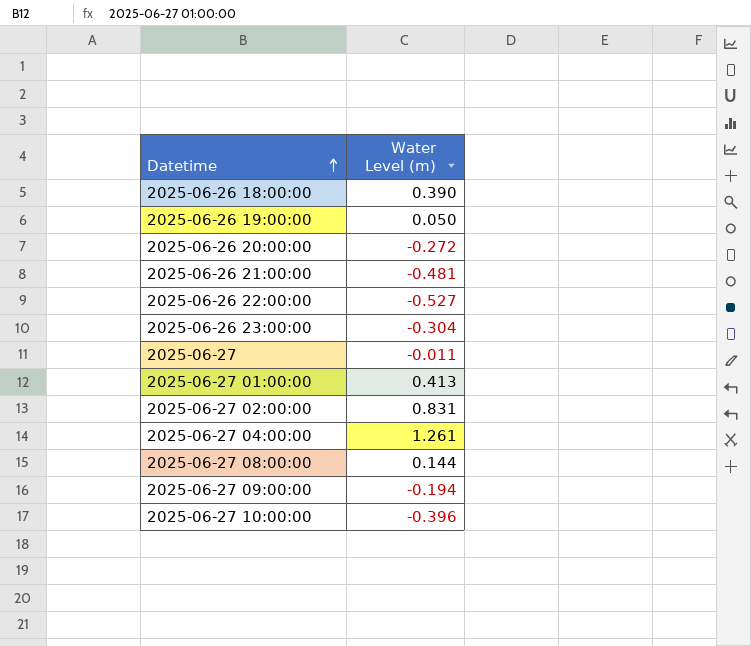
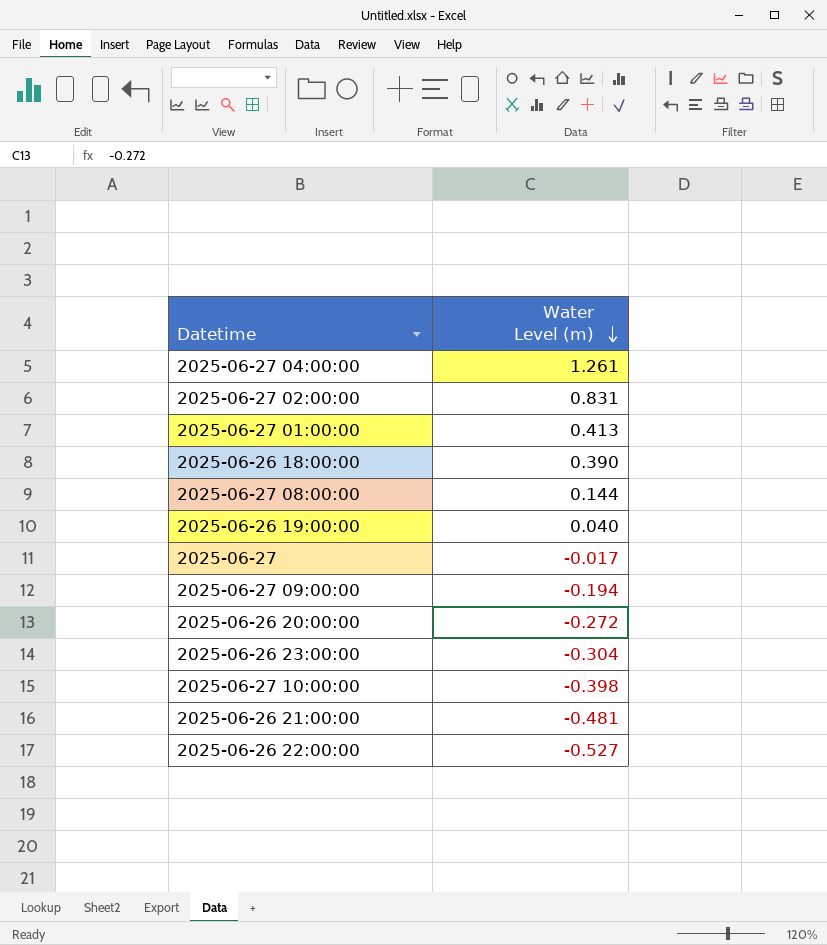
row order: Datetime ascending -> Water Level (m) descending
2025-06-26 19:00:00 | Water Level (m): 0.050 -> 0.040
2025-06-27 | Water Level (m): -0.011 -> -0.017
2025-06-27 10:00:00 | Water Level (m): -0.396 -> -0.398

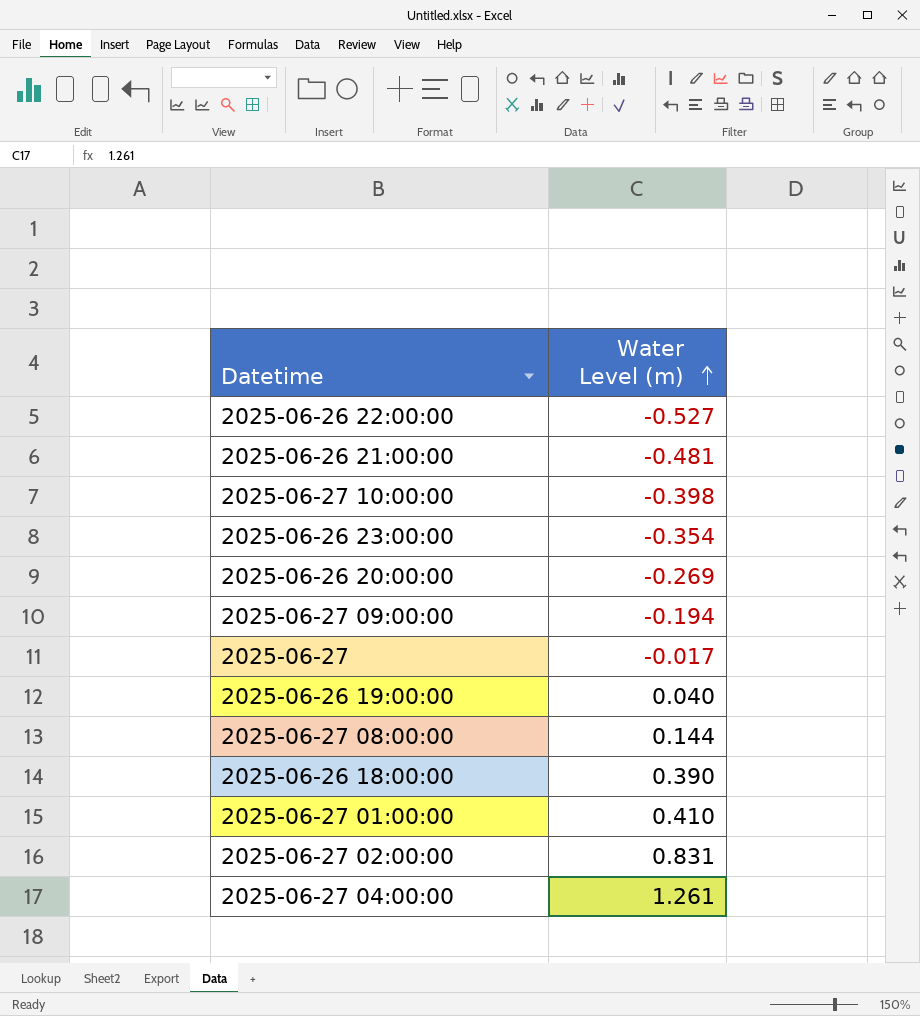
row order: Water Level (m) descending -> Water Level (m) ascending
2025-06-26 23:00:00 | Water Level (m): -0.304 -> -0.354
2025-06-26 20:00:00 | Water Level (m): -0.272 -> -0.269
2025-06-27 01:00:00 | Water Level (m): 0.413 -> 0.410

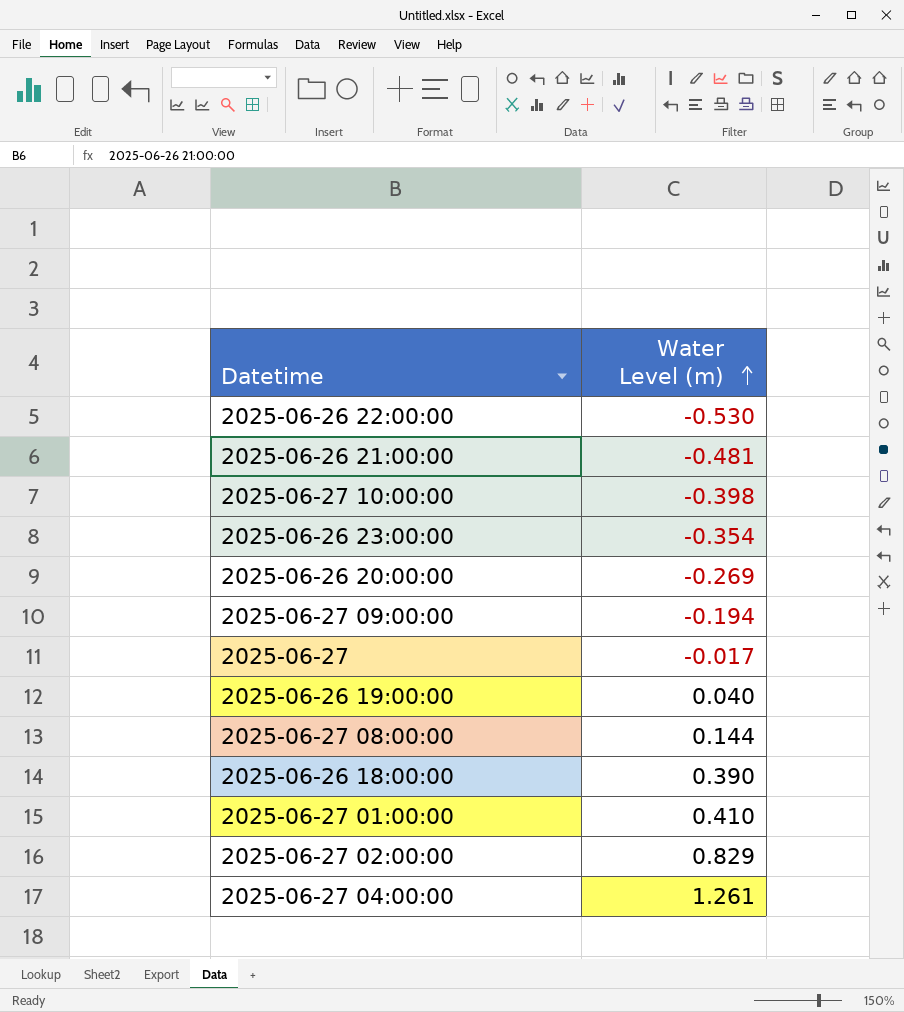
2025-06-26 22:00:00 | Water Level (m): -0.527 -> -0.530
2025-06-27 02:00:00 | Water Level (m): 0.831 -> 0.829

